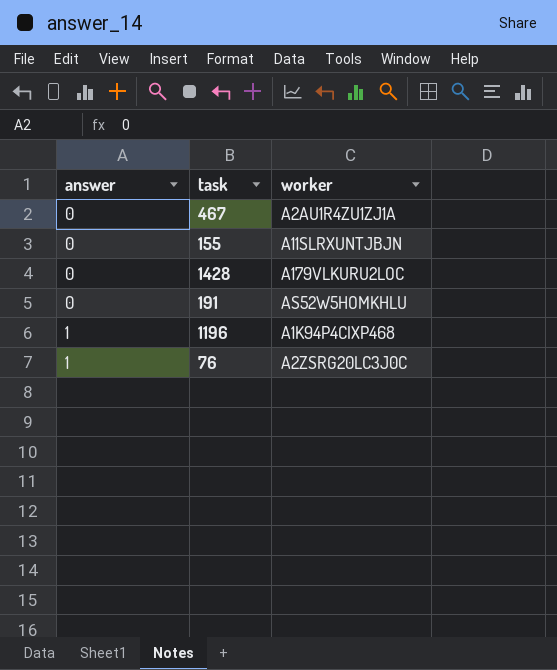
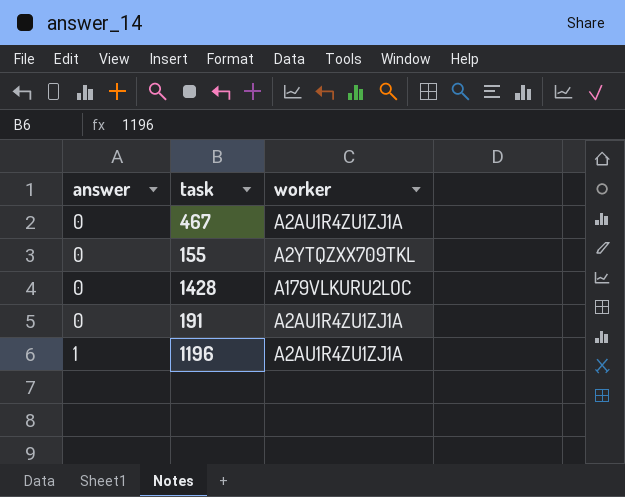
row 76: 1 | A2ZSRG20LC3J0C -> none
155 | worker: A11SLRXUNTJBJN -> A2YTQZXX709TKL
191 | worker: AS52W5HOMKHLU -> A2AU1R4ZU1ZJ1A
1196 | worker: A1K94P4CIXP468 -> A2AU1R4ZU1ZJ1A

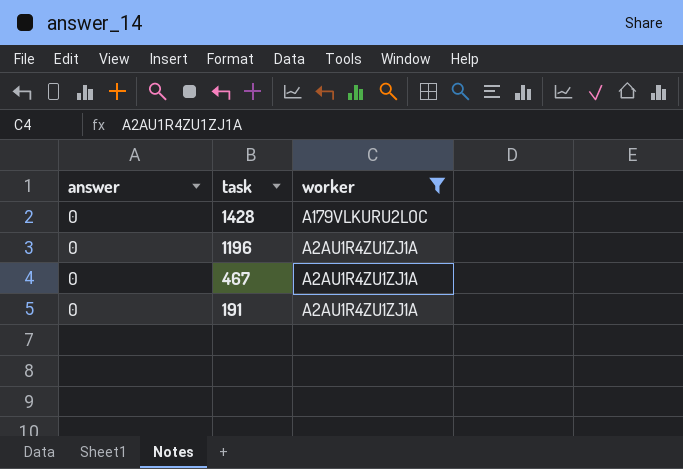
filter: none -> worker != A2YTQZXX709TKL
row order: answer ascending -> task descending
1196 | answer: 1 -> 0

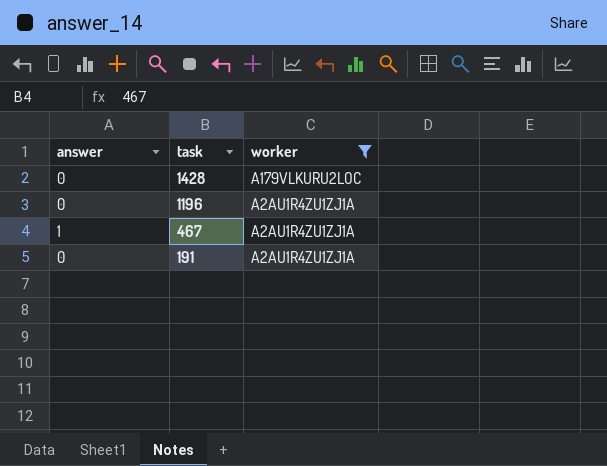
467 | answer: 0 -> 1

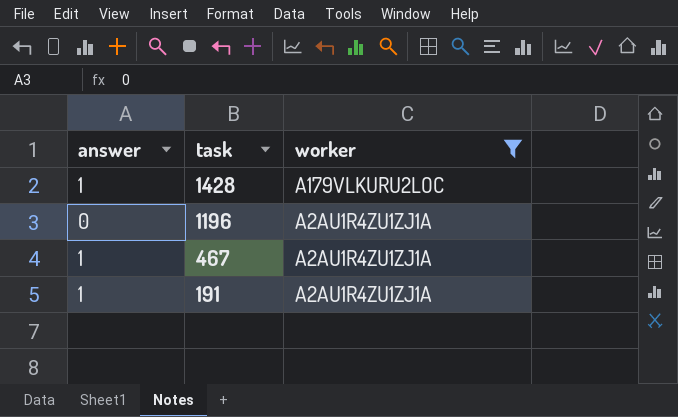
1428 | answer: 0 -> 1
191 | answer: 0 -> 1

